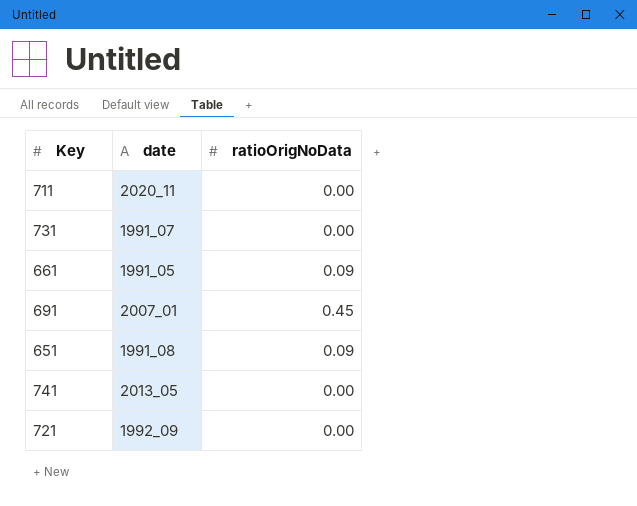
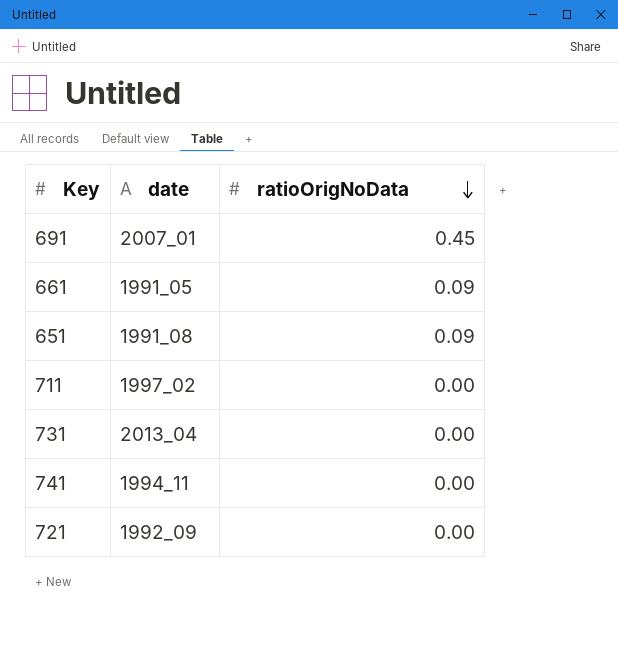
row order: none -> ratioOrigNoData descending
711 | date: 2020_11 -> 1997_02
731 | date: 1991_07 -> 2013_04
741 | date: 2013_05 -> 1994_11

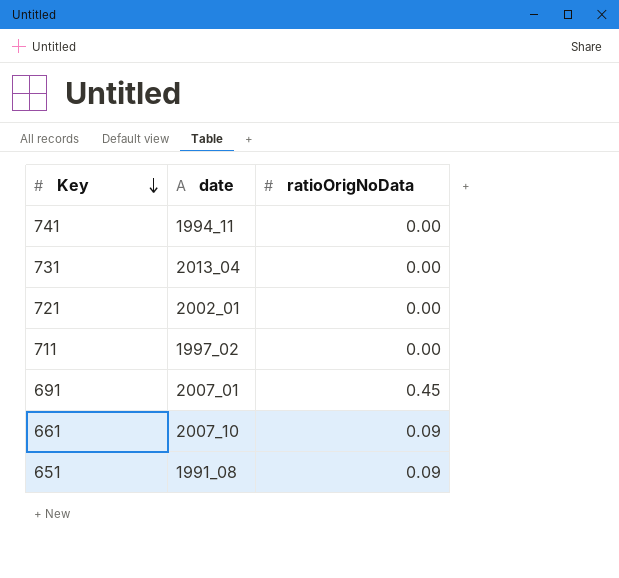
row order: ratioOrigNoData descending -> Key descending
721 | date: 1992_09 -> 2002_01
661 | date: 1991_05 -> 2007_10

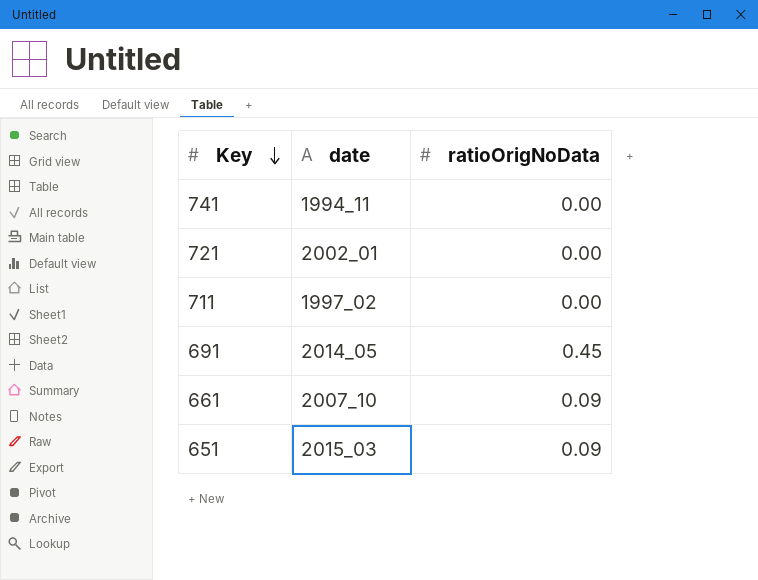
row 731: 2013_04 | 0.00 -> none
691 | date: 2007_01 -> 2014_05
651 | date: 1991_08 -> 2015_03

